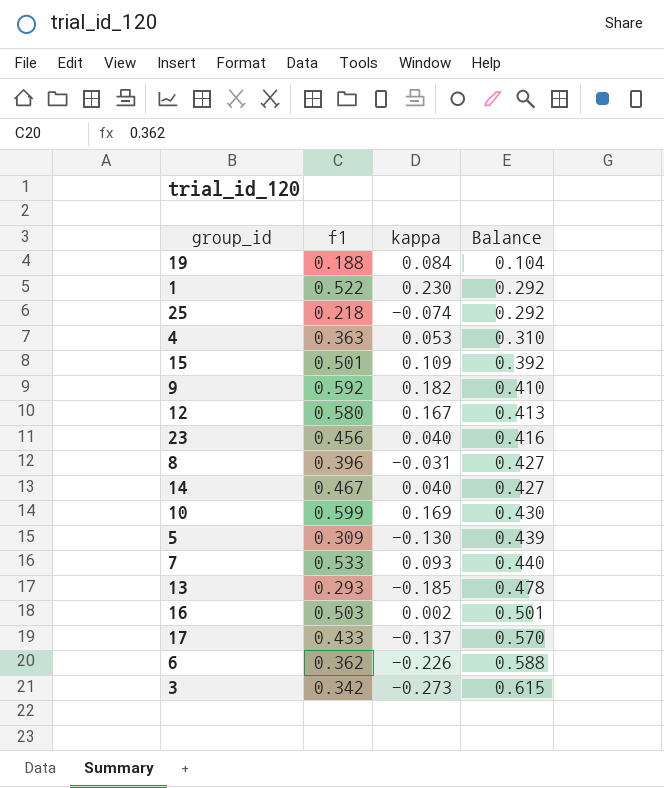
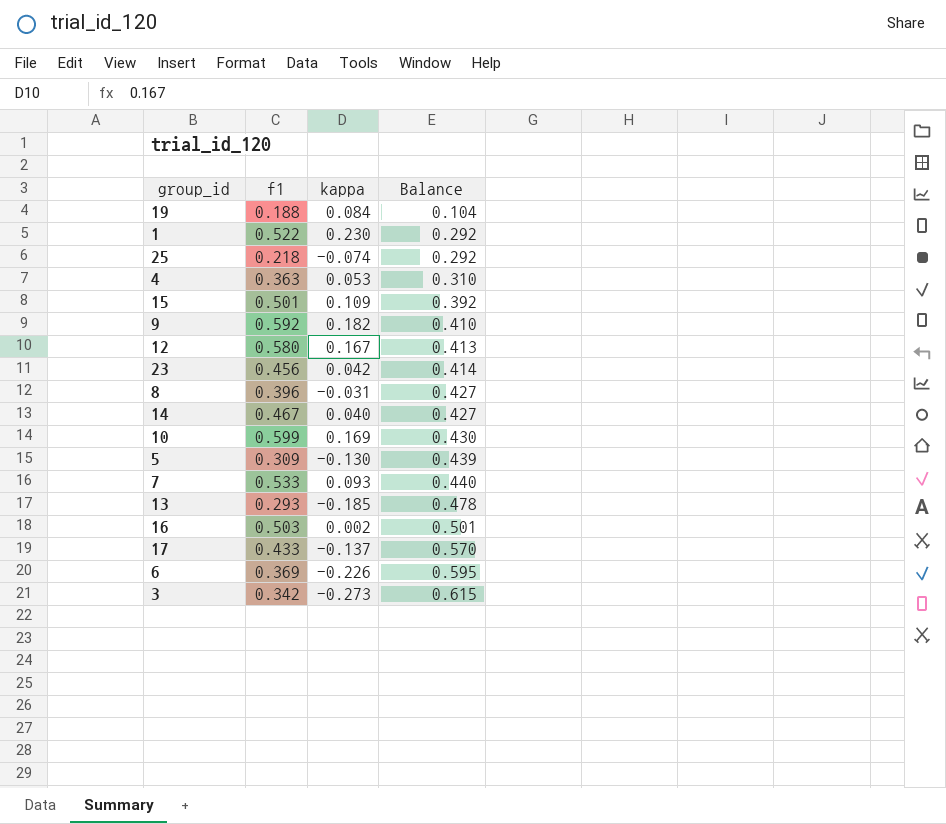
23 | kappa: 0.040 -> 0.042
23 | Balance: 0.416 -> 0.414
6 | f1: 0.362 -> 0.369
6 | Balance: 0.588 -> 0.595

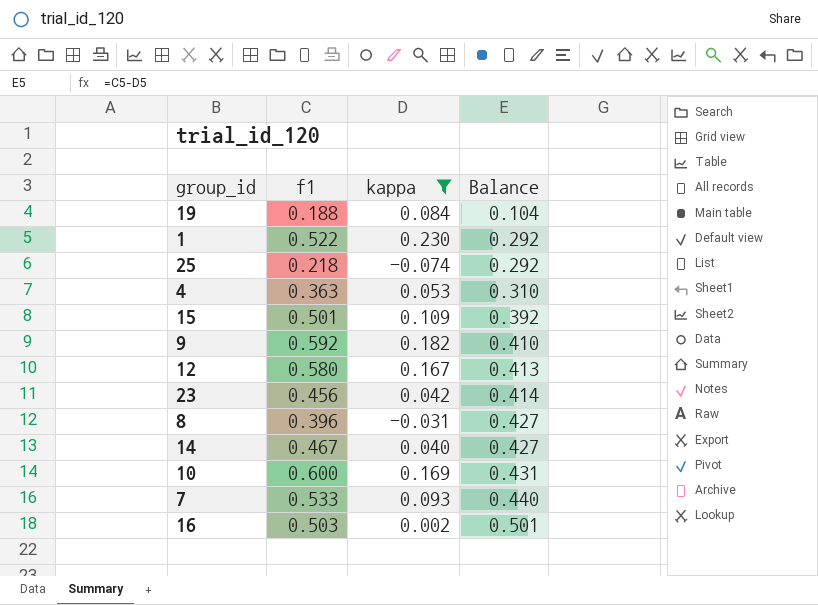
filter: none -> kappa >= -0.074
10 | f1: 0.599 -> 0.600
10 | Balance: 0.430 -> 0.431

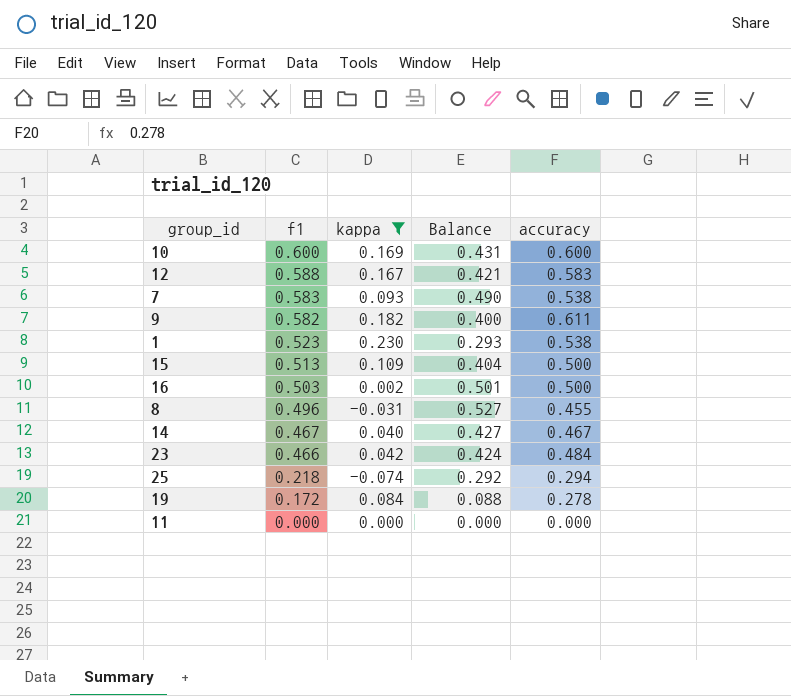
row order: Balance ascending -> f1 descending
column accuracy | position: none -> 5
row 4: 0.363 | 0.053 | 0.310 -> none
12 | f1: 0.580 -> 0.588
12 | Balance: 0.413 -> 0.421
7 | f1: 0.533 -> 0.583
7 | Balance: 0.440 -> 0.490
9 | f1: 0.592 -> 0.582
9 | Balance: 0.410 -> 0.400
1 | f1: 0.522 -> 0.523
1 | Balance: 0.292 -> 0.293
15 | f1: 0.501 -> 0.513
15 | Balance: 0.392 -> 0.404
8 | f1: 0.396 -> 0.496
8 | Balance: 0.427 -> 0.527
23 | f1: 0.456 -> 0.466
23 | Balance: 0.414 -> 0.424
19 | f1: 0.188 -> 0.172
19 | Balance: 0.104 -> 0.088
row 11: none -> 0.000 | 0.000 | 0.000 | 0.000

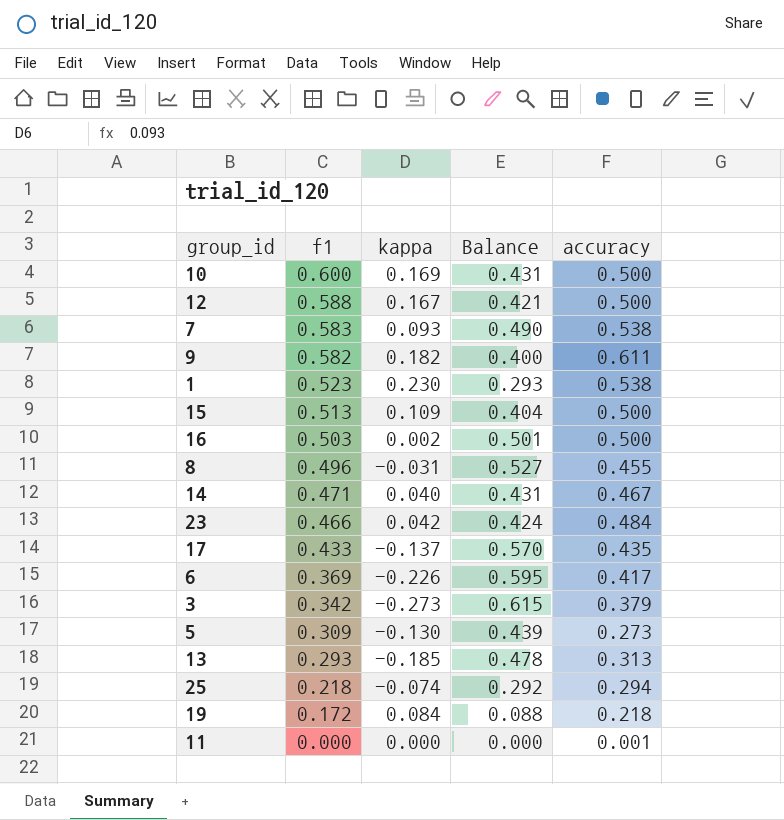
filter: kappa >= -0.074 -> none
10 | accuracy: 0.600 -> 0.500
12 | accuracy: 0.583 -> 0.500
14 | f1: 0.467 -> 0.471
14 | Balance: 0.427 -> 0.431
19 | accuracy: 0.278 -> 0.218
11 | accuracy: 0.000 -> 0.001

